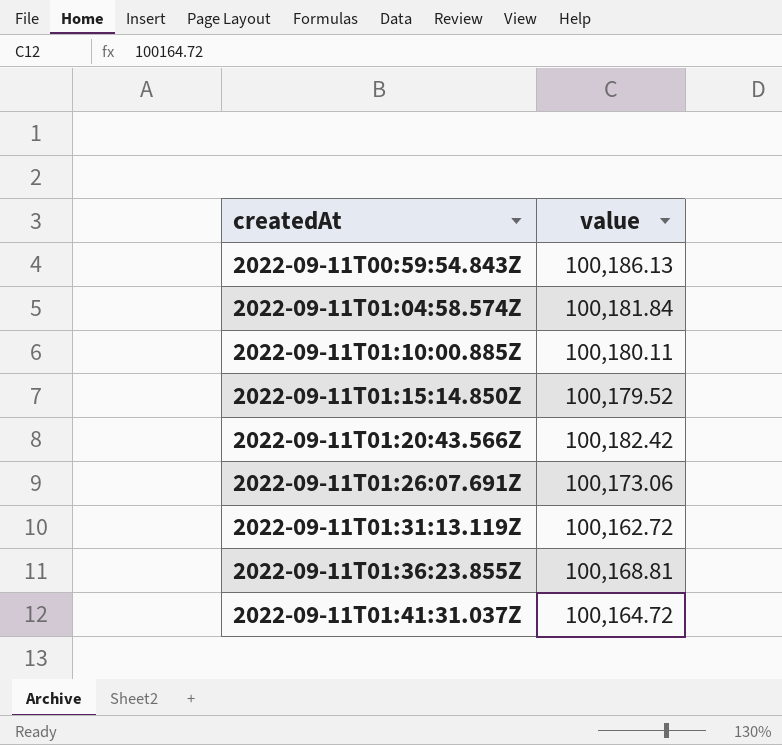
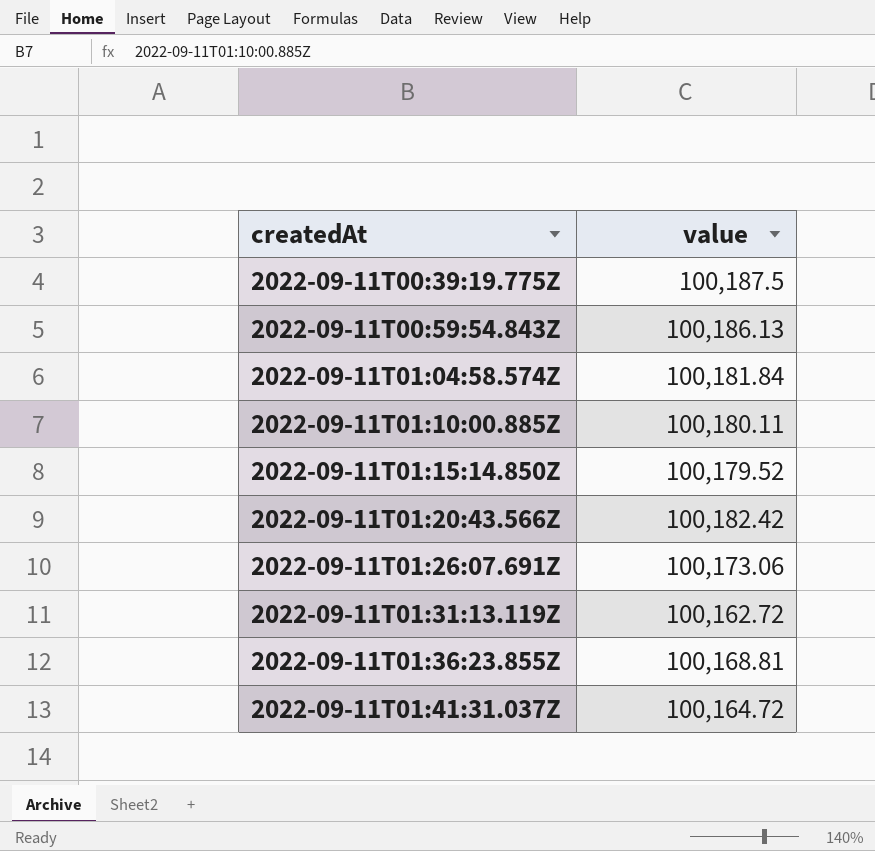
row 2022-09-11T00:39:19.775Z: none -> 100,187.5

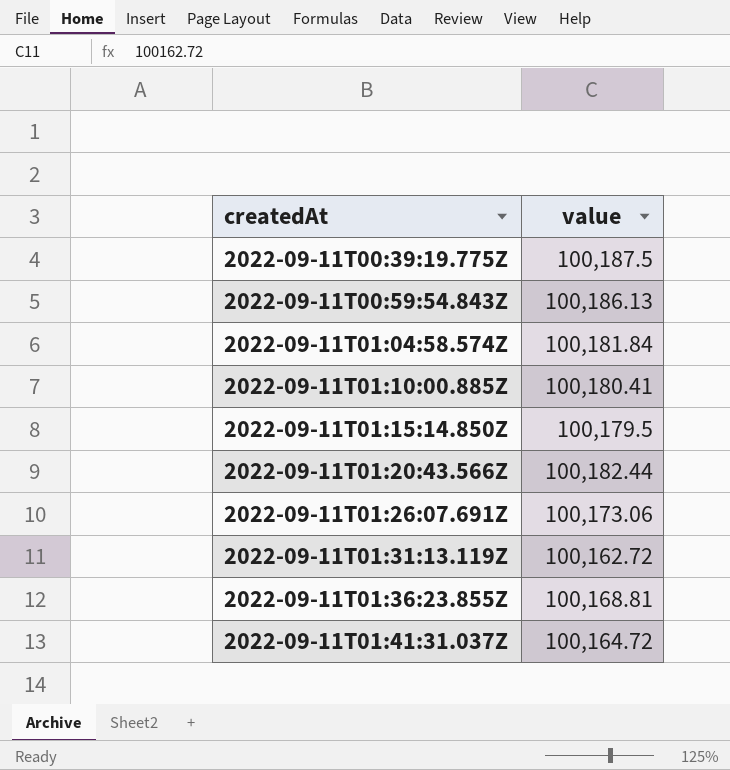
2022-09-11T01:10:00.885Z | value: 100,180.11 -> 100,180.41
2022-09-11T01:15:14.850Z | value: 100,179.52 -> 100,179.5
2022-09-11T01:20:43.566Z | value: 100,182.42 -> 100,182.44

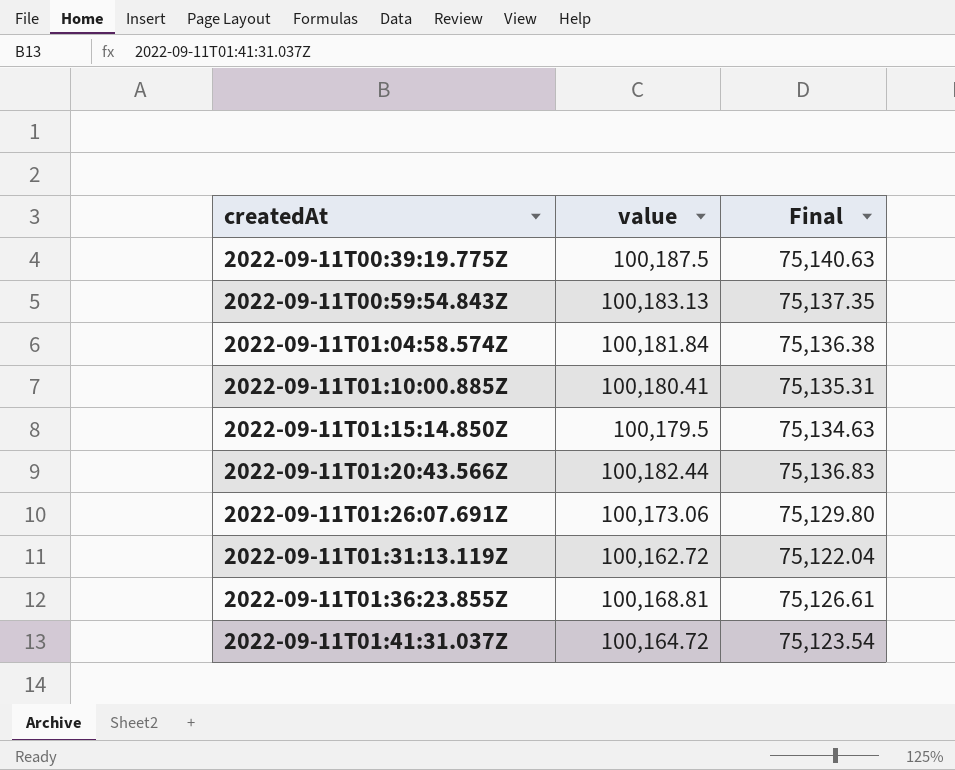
column Final | formula: none -> [value] * 0.75
2022-09-11T00:59:54.843Z | value: 100,186.13 -> 100,183.13

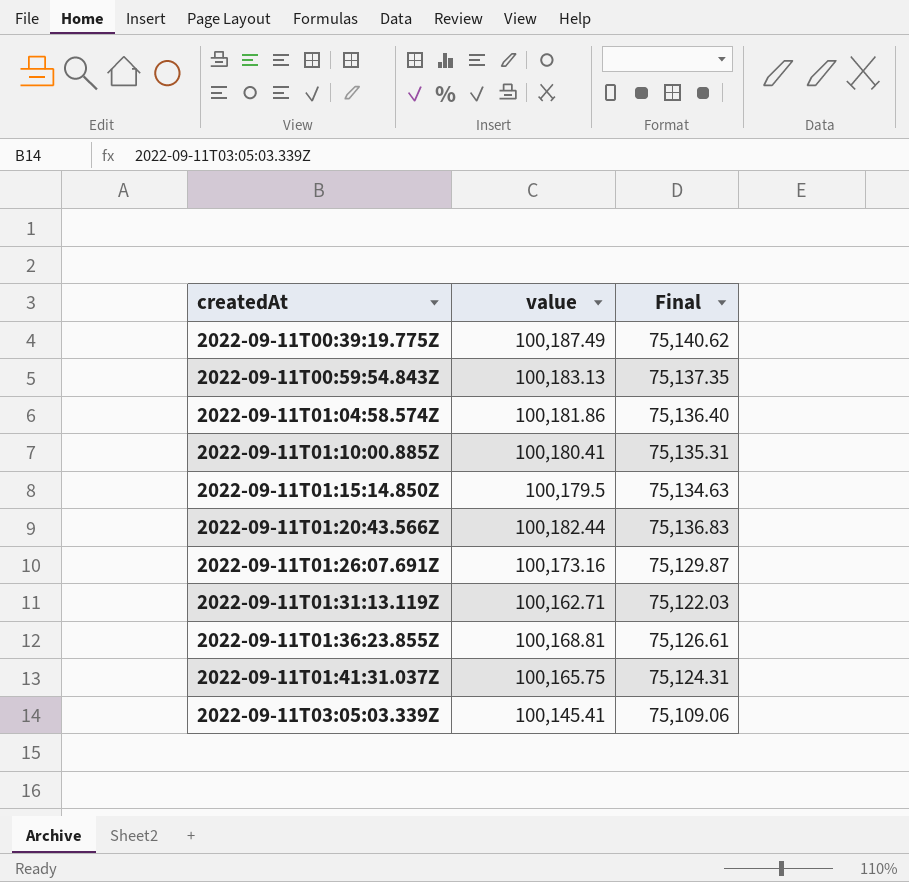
2022-09-11T00:39:19.775Z | value: 100,187.5 -> 100,187.49
2022-09-11T00:39:19.775Z | Final: 75,140.63 -> 75,140.62
2022-09-11T01:04:58.574Z | value: 100,181.84 -> 100,181.86
2022-09-11T01:04:58.574Z | Final: 75,136.38 -> 75,136.40
2022-09-11T01:26:07.691Z | value: 100,173.06 -> 100,173.16
2022-09-11T01:26:07.691Z | Final: 75,129.80 -> 75,129.87
2022-09-11T01:31:13.119Z | value: 100,162.72 -> 100,162.71
2022-09-11T01:31:13.119Z | Final: 75,122.04 -> 75,122.03
2022-09-11T01:41:31.037Z | value: 100,164.72 -> 100,165.75
2022-09-11T01:41:31.037Z | Final: 75,123.54 -> 75,124.31
row 2022-09-11T03:05:03.339Z: none -> 100,145.41 | 75,109.06

